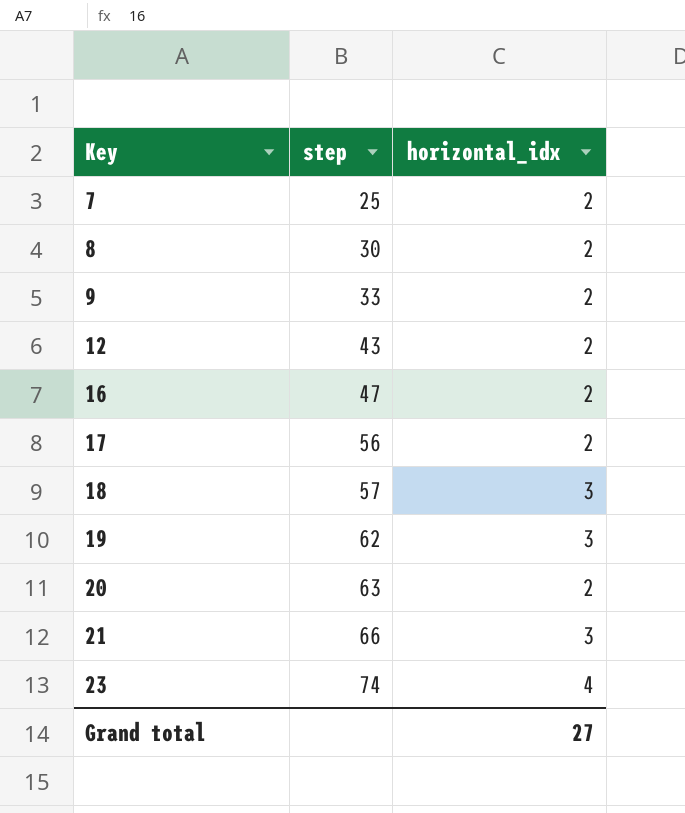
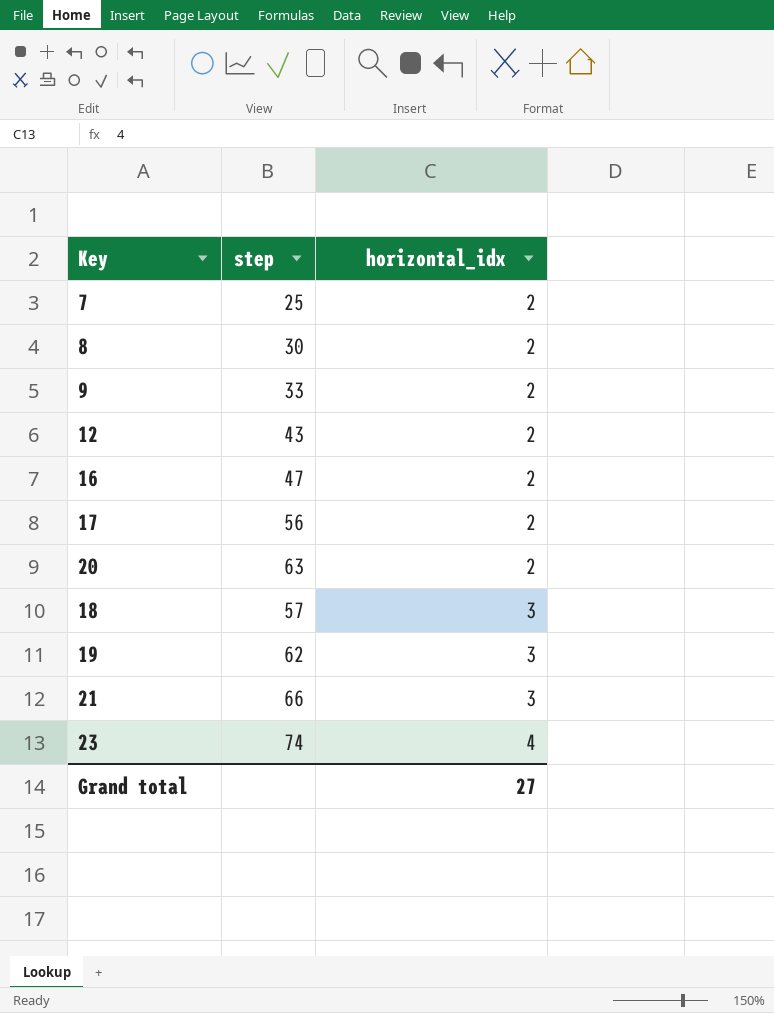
row order: Key ascending -> horizontal_idx ascending

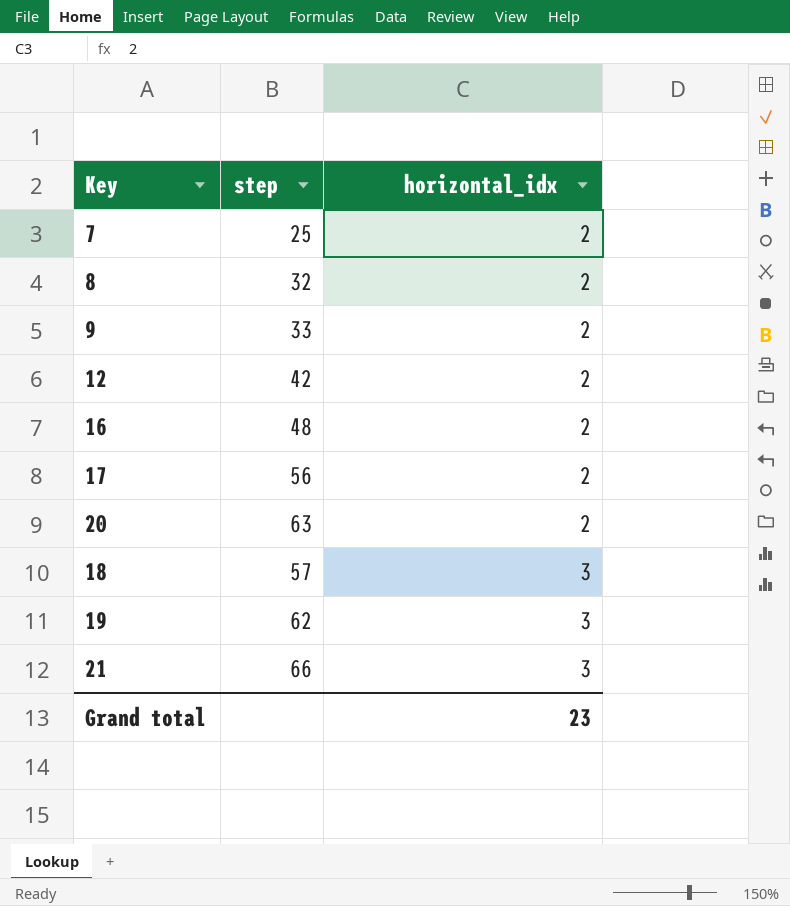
row 23: 74 | 4 -> none
8 | step: 30 -> 32
12 | step: 43 -> 42
16 | step: 47 -> 48
Grand total | horizontal_idx: 27 -> 23

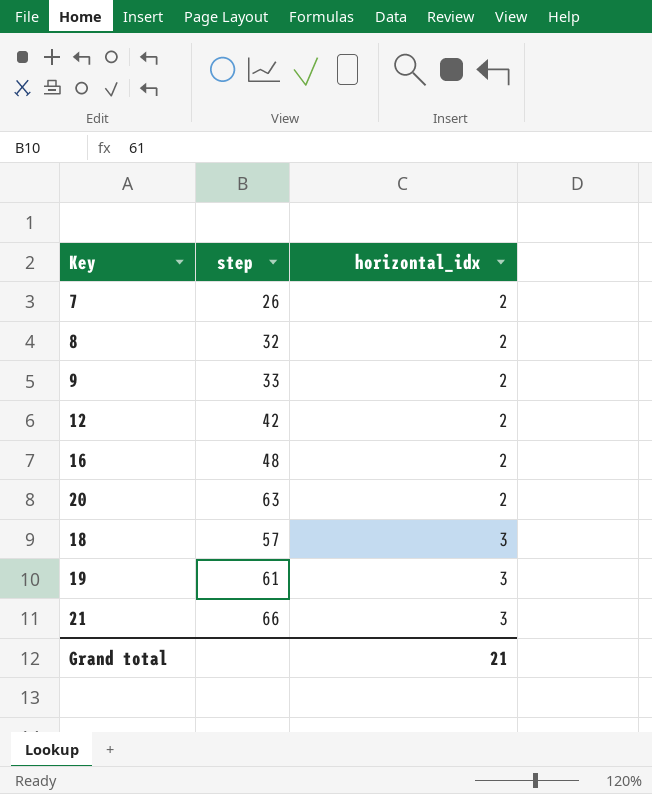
row 17: 56 | 2 -> none
7 | step: 25 -> 26
19 | step: 62 -> 61
Grand total | horizontal_idx: 23 -> 21

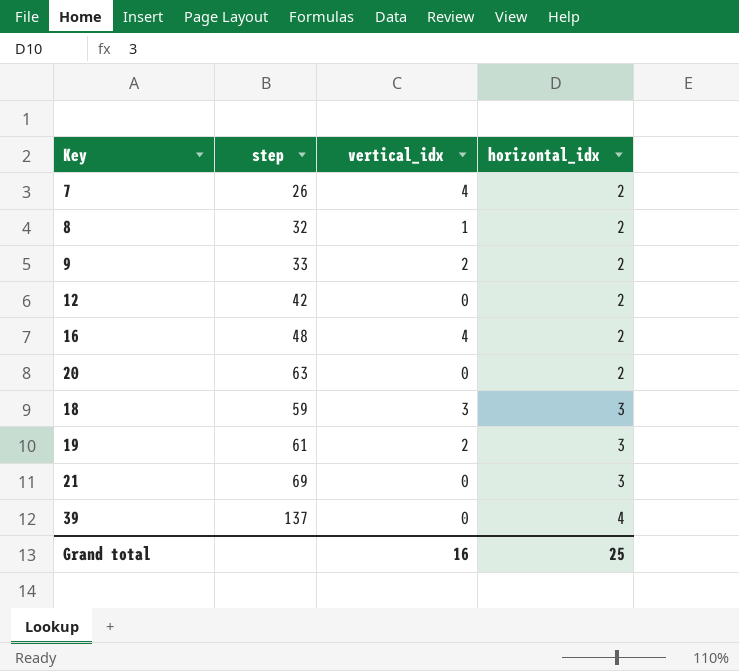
column vertical_idx | position: none -> 3
18 | step: 57 -> 59
21 | step: 66 -> 69
row 39: none -> 137 | 0 | 4
Grand total | horizontal_idx: 21 -> 25

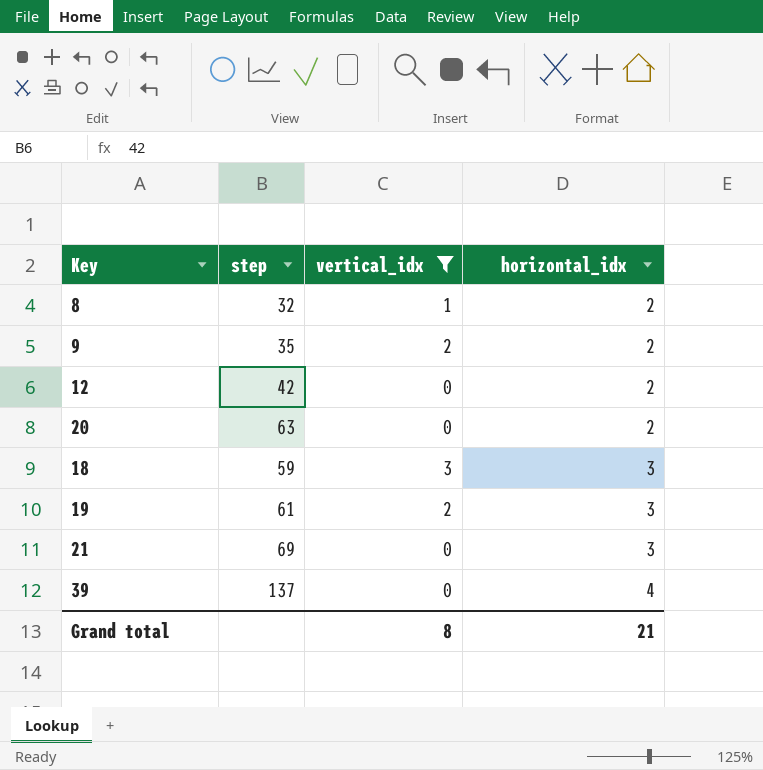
filter: none -> vertical_idx != 4
9 | step: 33 -> 35
Grand total | vertical_idx: 16 -> 8
Grand total | horizontal_idx: 25 -> 21

